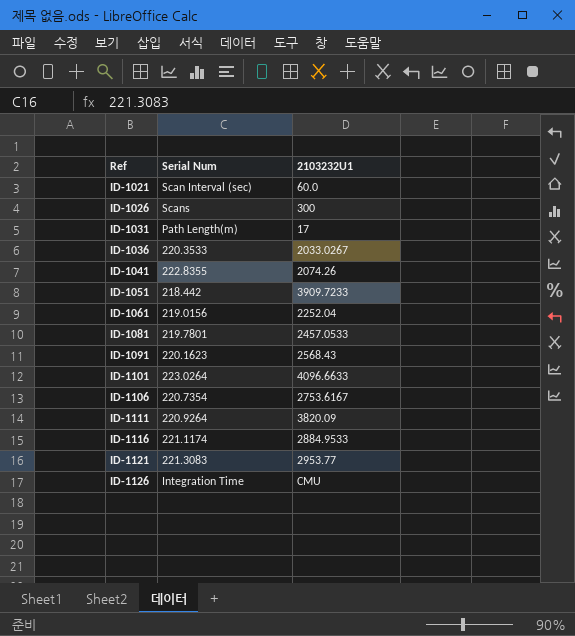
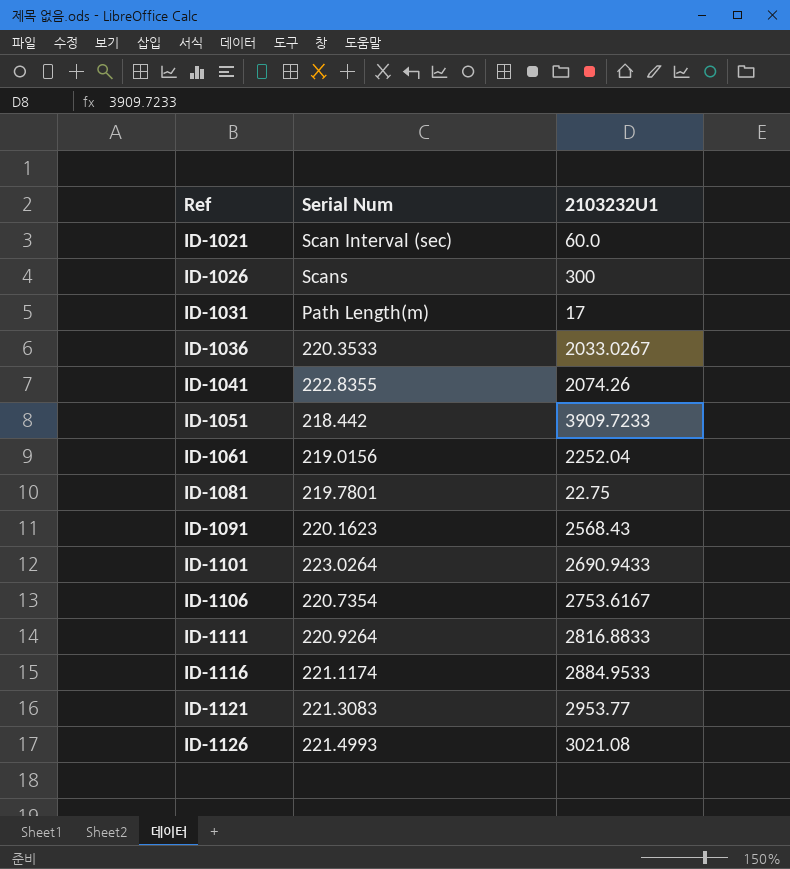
ID-1081 | 2103232U1: 2457.0533 -> 22.75
ID-1101 | 2103232U1: 4096.6633 -> 2690.9433
ID-1111 | 2103232U1: 3820.09 -> 2816.8833
ID-1126 | Serial Num: Integration Time -> 221.4993
ID-1126 | 2103232U1: CMU -> 3021.08

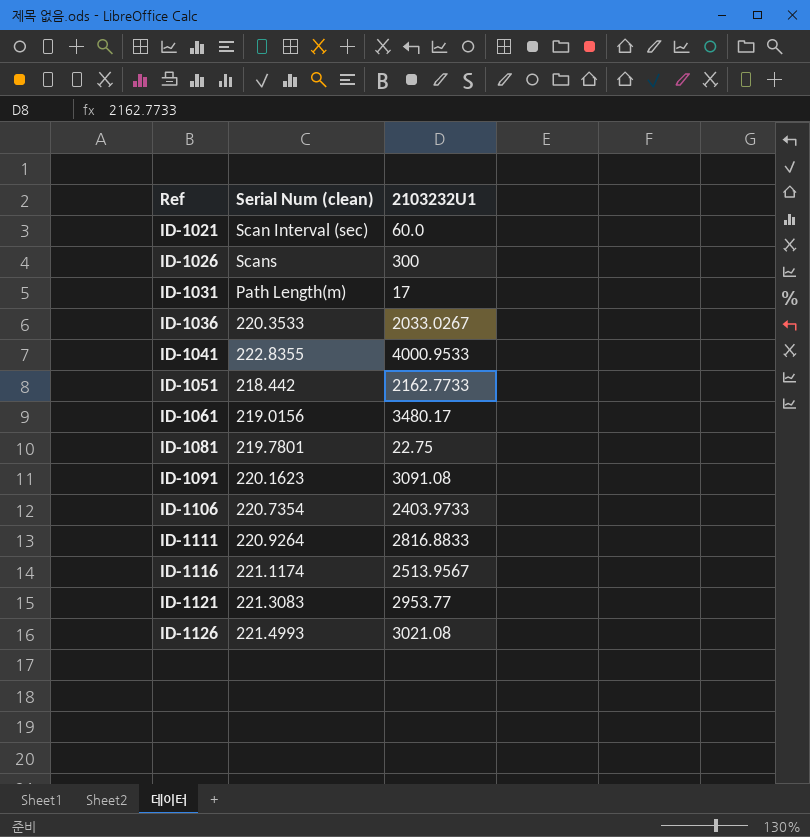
column name: Serial Num -> Serial Num (clean)
row ID-1101: 223.0264 | 2690.9433 -> none
ID-1041 | 2103232U1: 2074.26 -> 4000.9533
ID-1051 | 2103232U1: 3909.7233 -> 2162.7733
ID-1061 | 2103232U1: 2252.04 -> 3480.17
ID-1091 | 2103232U1: 2568.43 -> 3091.08
ID-1106 | 2103232U1: 2753.6167 -> 2403.9733
ID-1116 | 2103232U1: 2884.9533 -> 2513.9567

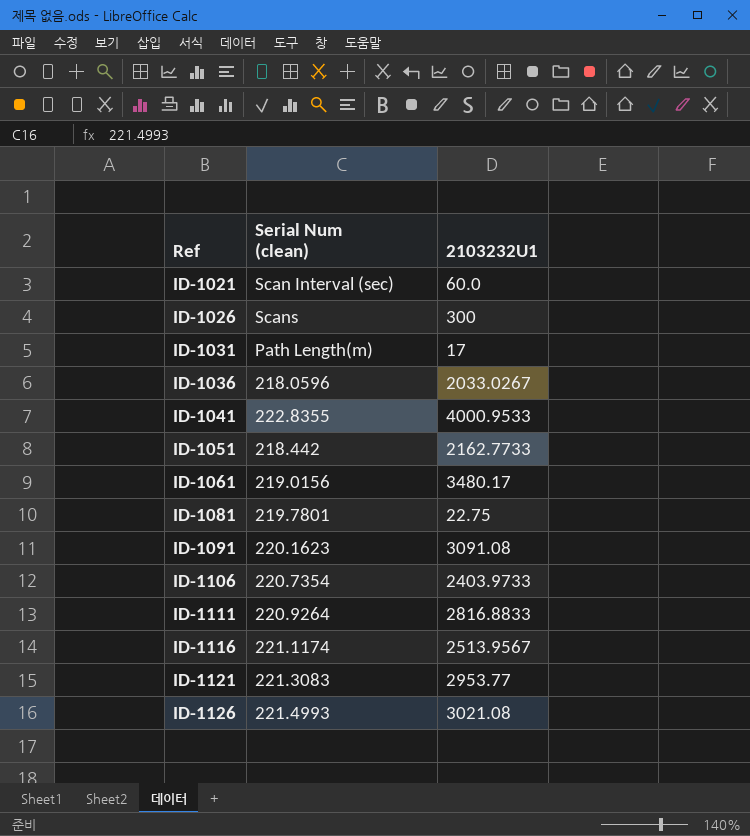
ID-1036 | Serial Num (clean): 220.3533 -> 218.0596

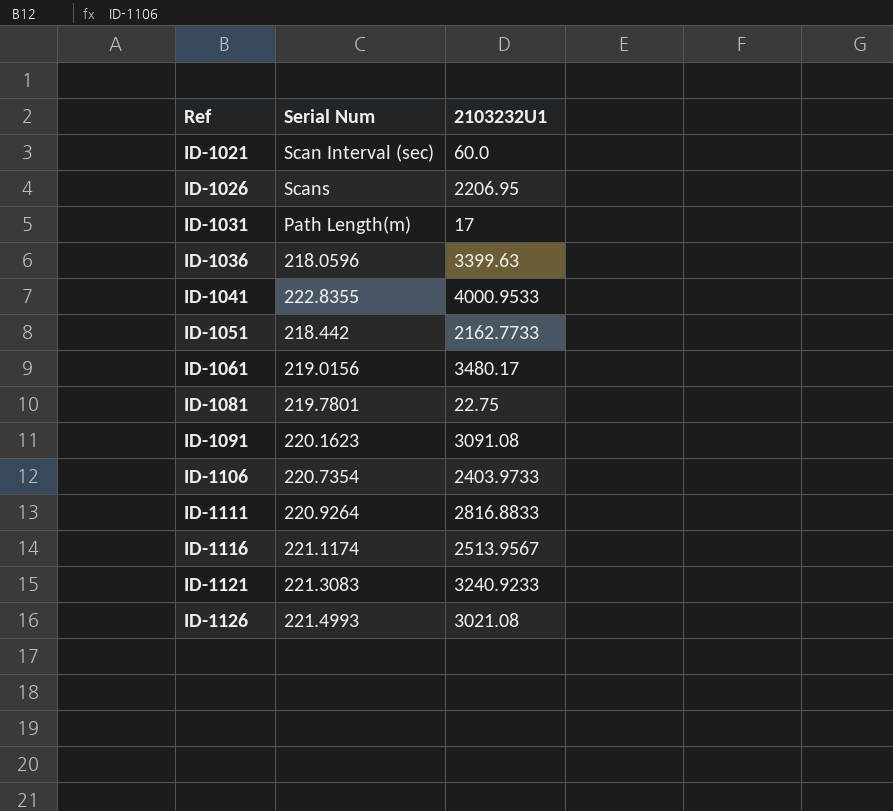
column name: Serial Num (clean) -> Serial Num
ID-1026 | 2103232U1: 300 -> 2206.95
ID-1036 | 2103232U1: 2033.0267 -> 3399.63
ID-1121 | 2103232U1: 2953.77 -> 3240.9233

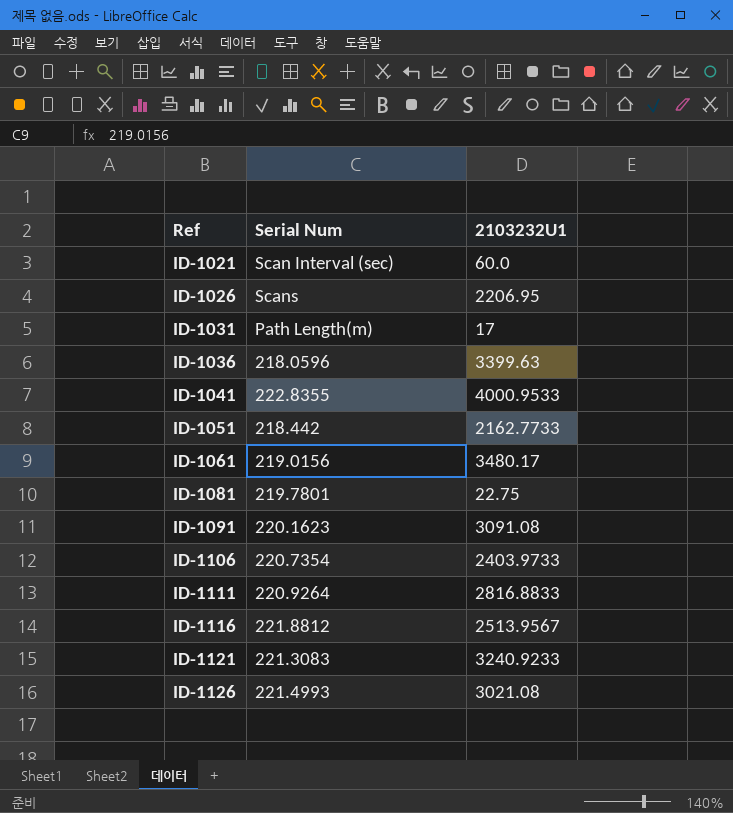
ID-1116 | Serial Num: 221.1174 -> 221.8812

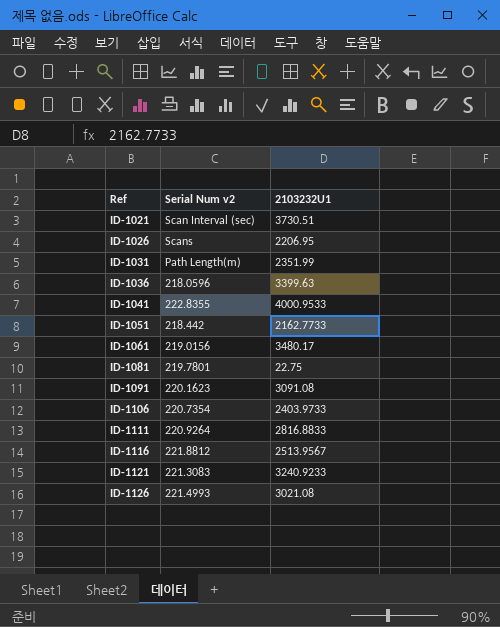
column name: Serial Num -> Serial Num v2
ID-1021 | 2103232U1: 60.0 -> 3730.51
ID-1031 | 2103232U1: 17 -> 2351.99

